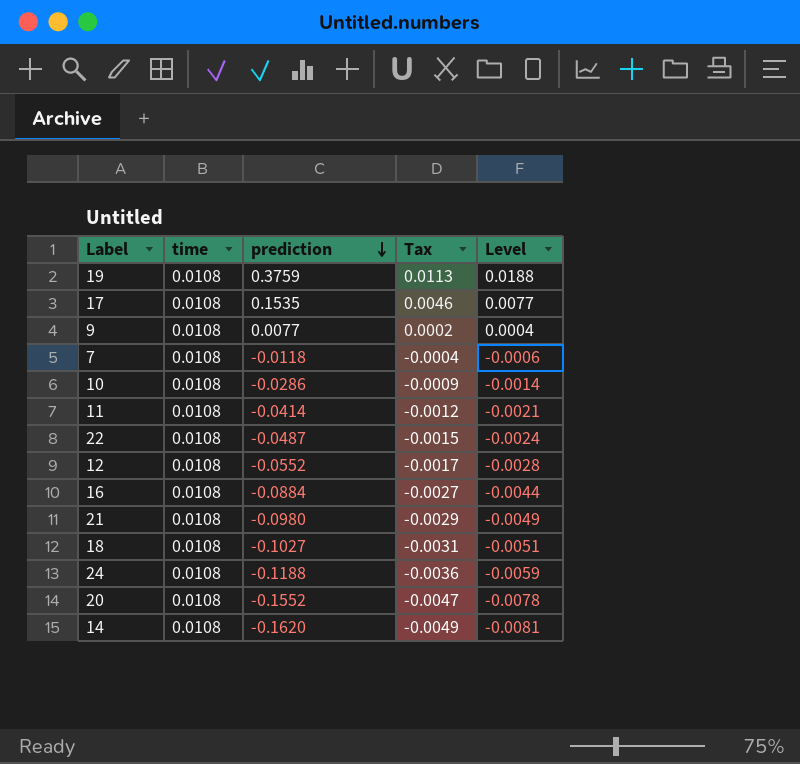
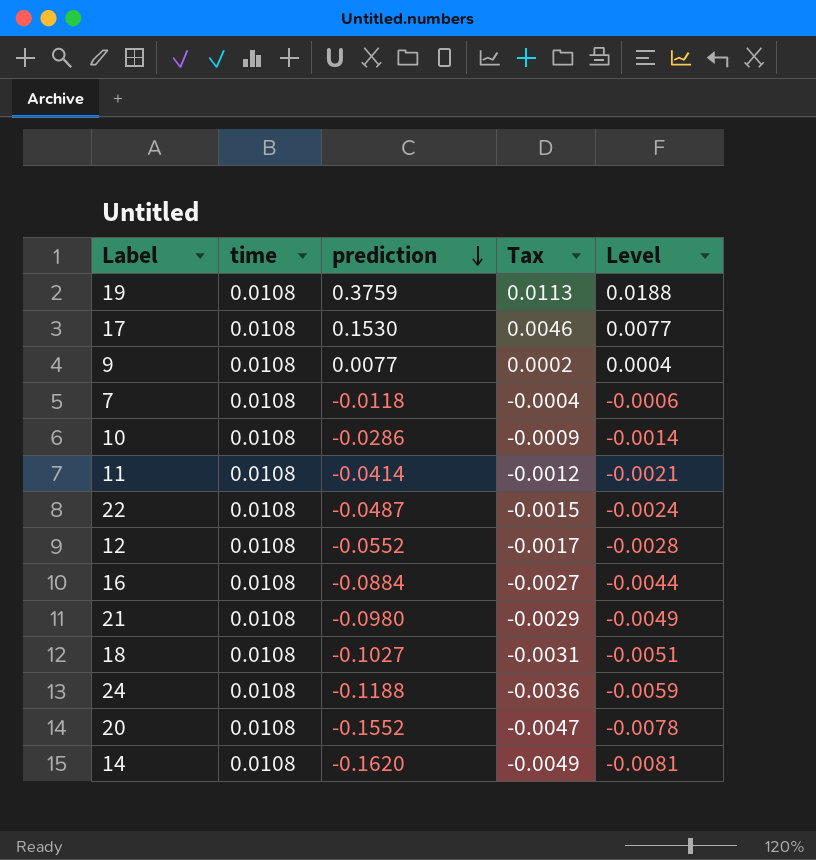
17 | prediction: 0.1535 -> 0.1530

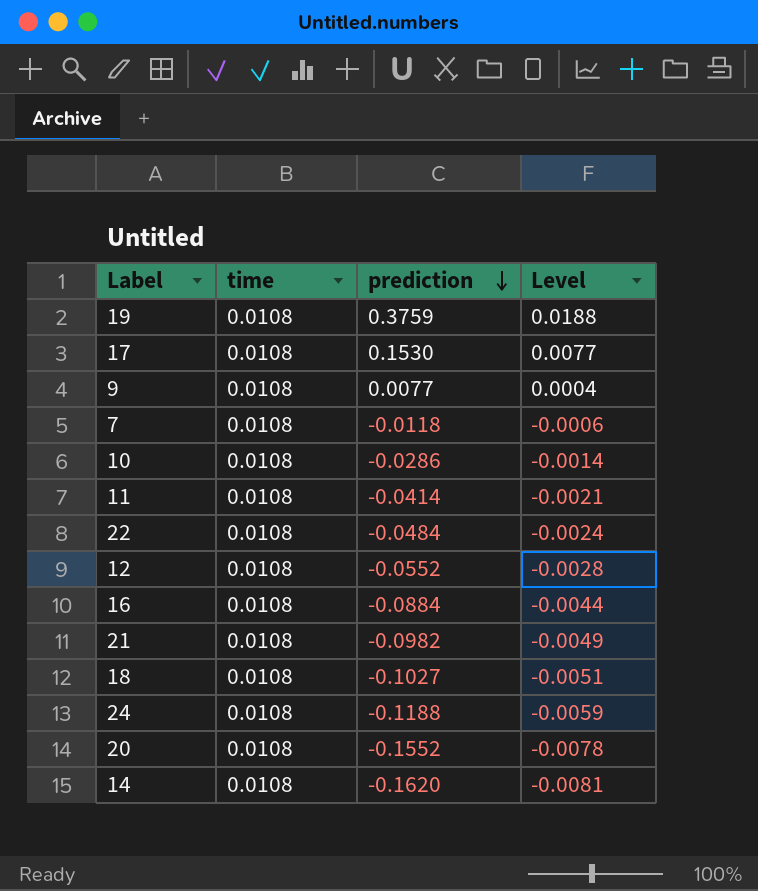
column Tax | formula: [prediction] * 0.03 -> none
22 | prediction: -0.0487 -> -0.0484
21 | prediction: -0.0980 -> -0.0982

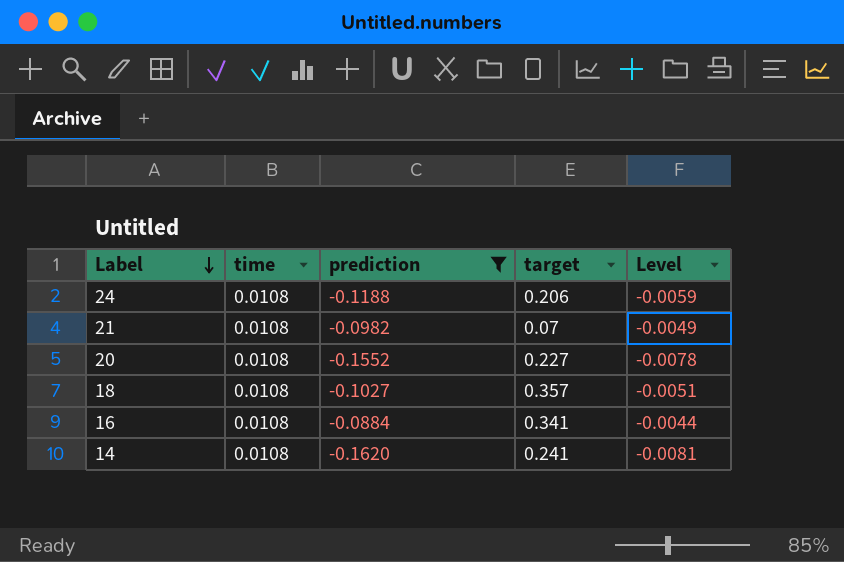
filter: none -> prediction <= -0.0884
row order: prediction descending -> Label descending
column target | position: none -> 4

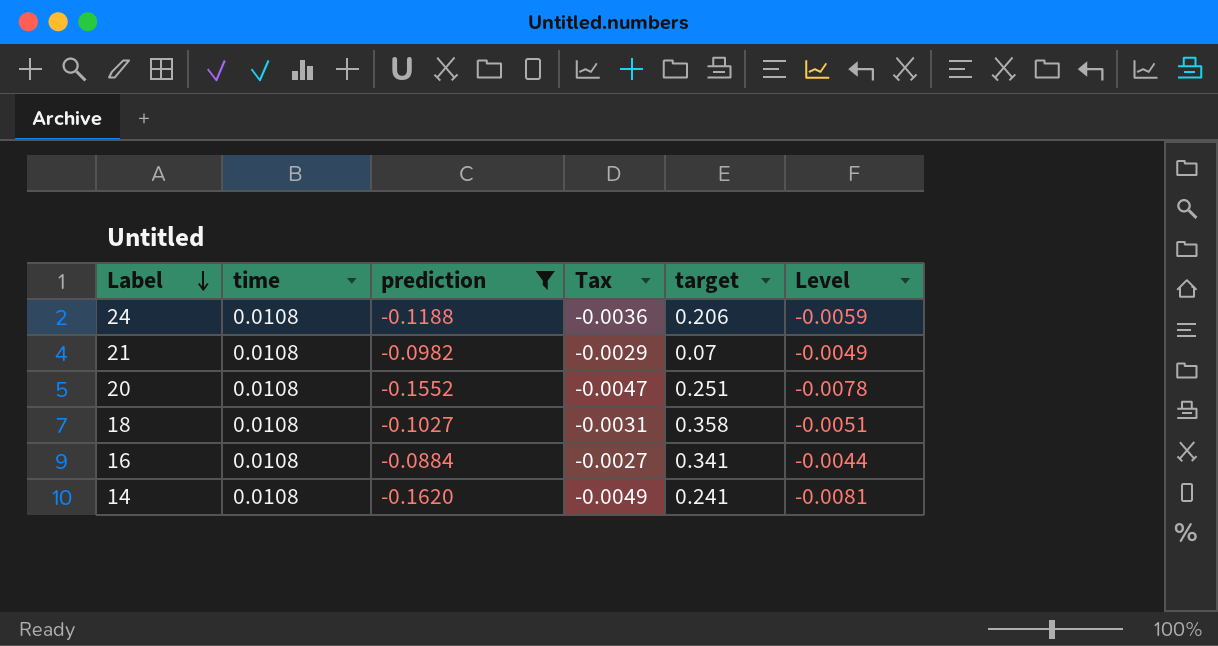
column Tax | formula: none -> [prediction] * 0.03
20 | target: 0.227 -> 0.251
18 | target: 0.357 -> 0.358

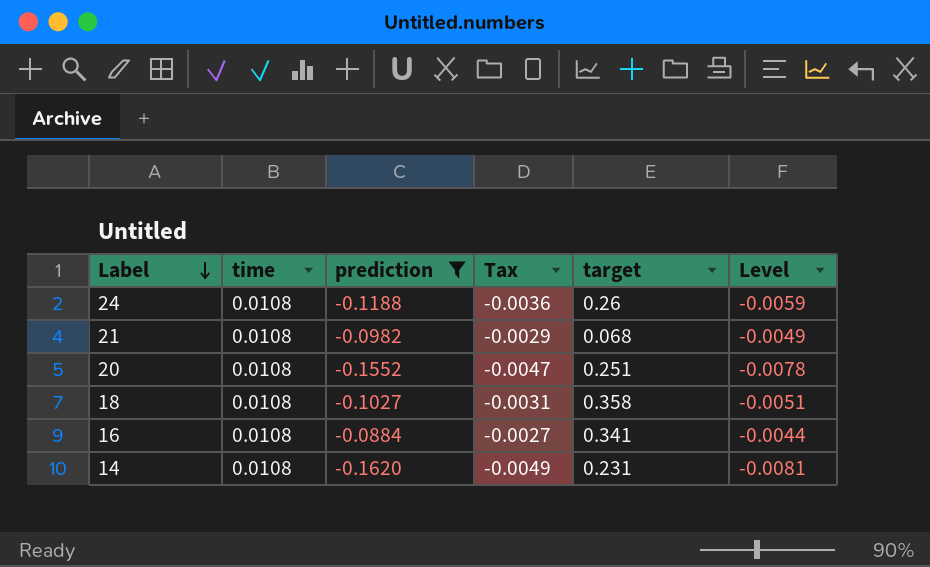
24 | target: 0.206 -> 0.26
21 | target: 0.07 -> 0.068
14 | target: 0.241 -> 0.231

